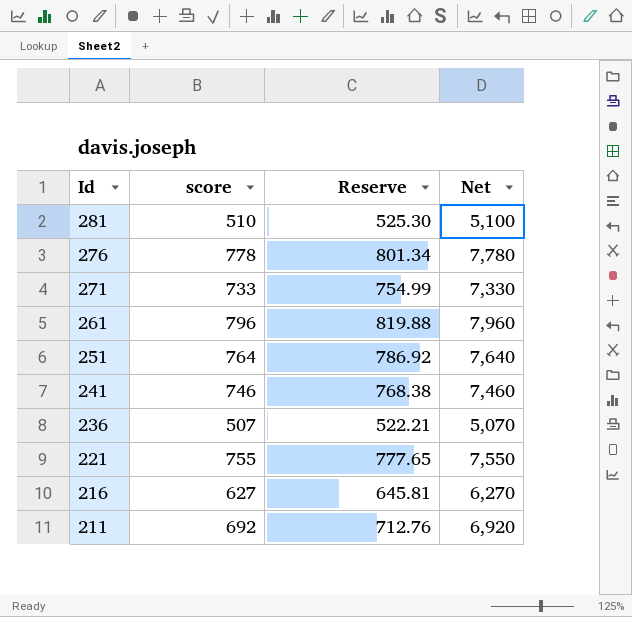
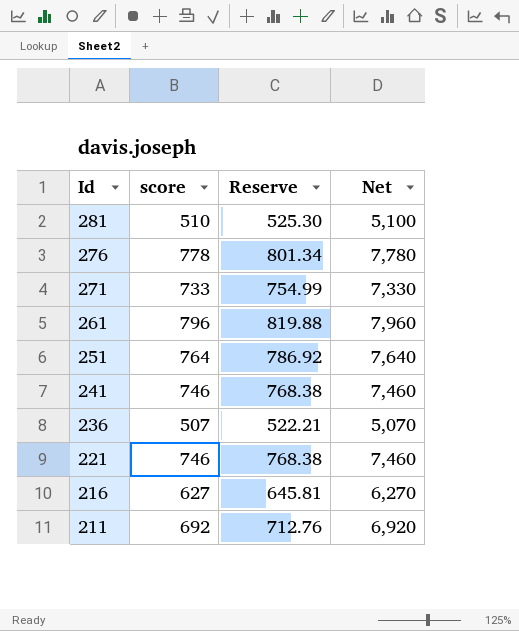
221 | score: 755 -> 746
221 | Reserve: 777.65 -> 768.38
221 | Net: 7,550 -> 7,460

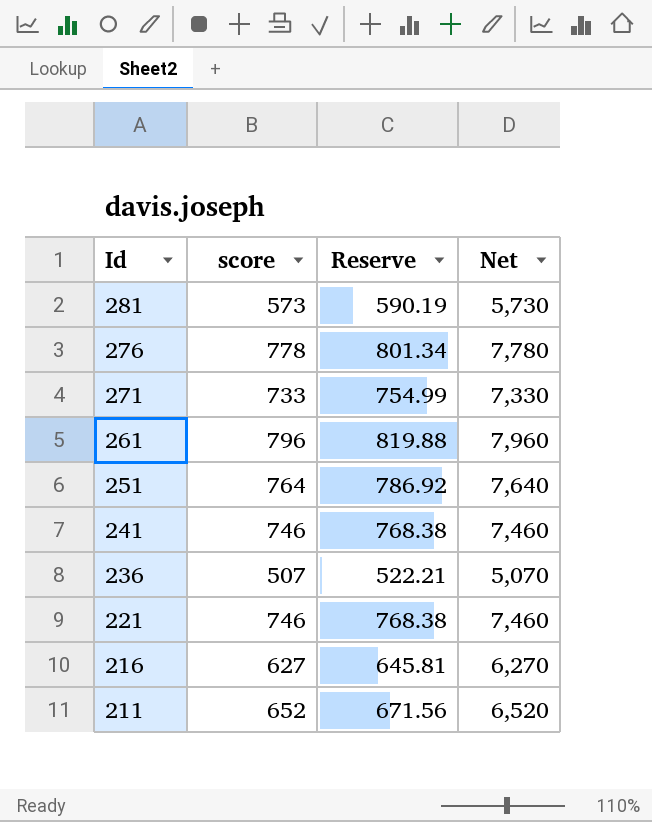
281 | score: 510 -> 573
281 | Reserve: 525.30 -> 590.19
281 | Net: 5,100 -> 5,730
211 | score: 692 -> 652
211 | Reserve: 712.76 -> 671.56
211 | Net: 6,920 -> 6,520

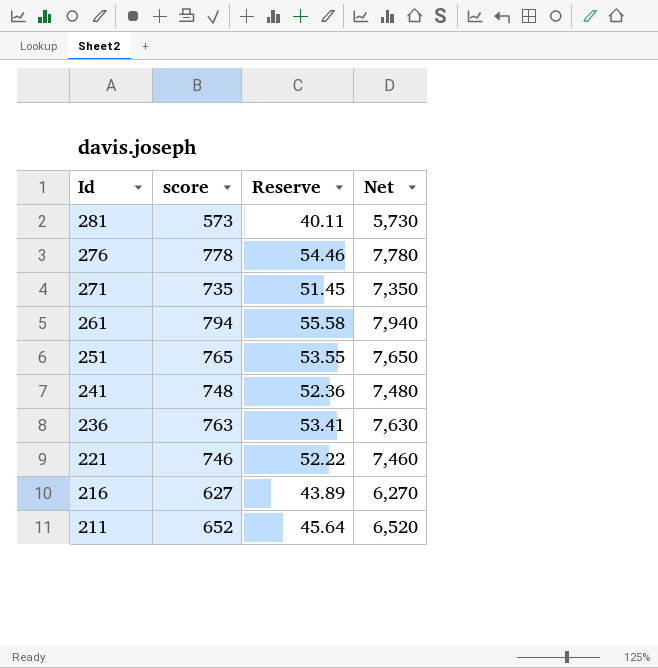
column Reserve | formula: [score] * 1.03 -> [score] * 0.07
271 | score: 733 -> 735
271 | Net: 7,330 -> 7,350
261 | score: 796 -> 794
261 | Net: 7,960 -> 7,940
251 | score: 764 -> 765
251 | Net: 7,640 -> 7,650
241 | score: 746 -> 748
241 | Net: 7,460 -> 7,480
236 | score: 507 -> 763
236 | Net: 5,070 -> 7,630

